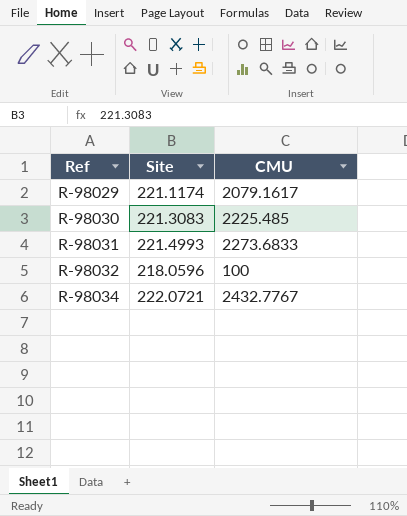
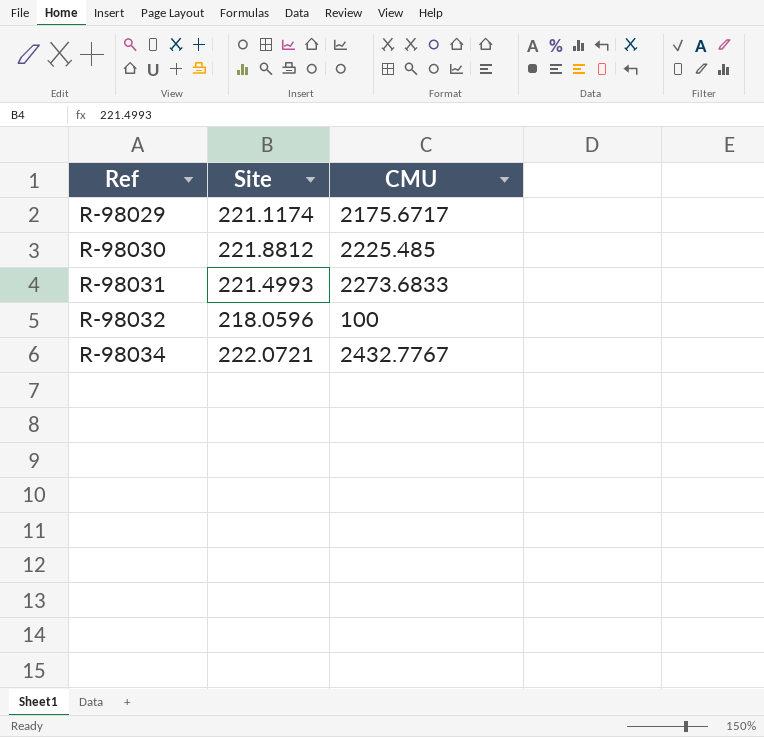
R-98029 | CMU: 2079.1617 -> 2175.6717
R-98030 | Site: 221.3083 -> 221.8812

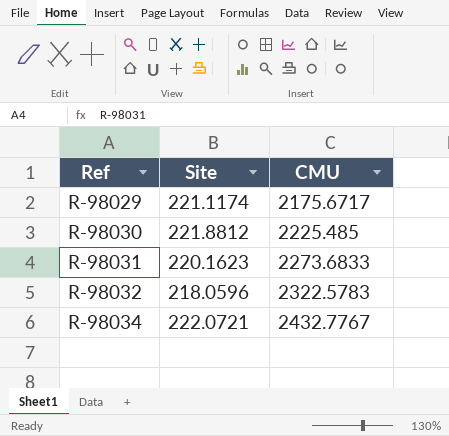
R-98031 | Site: 221.4993 -> 220.1623
R-98032 | CMU: 100 -> 2322.5783

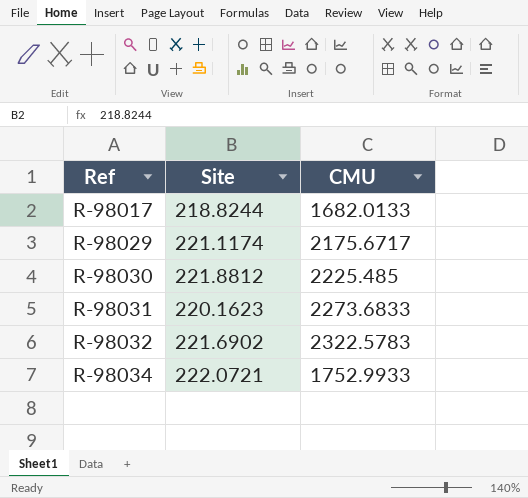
row R-98017: none -> 218.8244 | 1682.0133
R-98032 | Site: 218.0596 -> 221.6902
R-98034 | CMU: 2432.7767 -> 1752.9933

